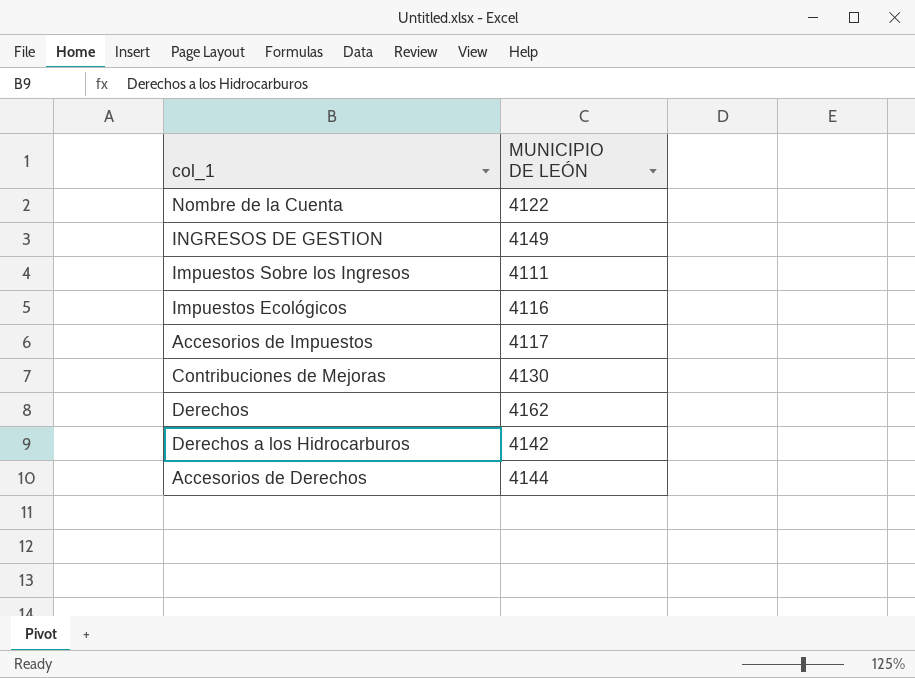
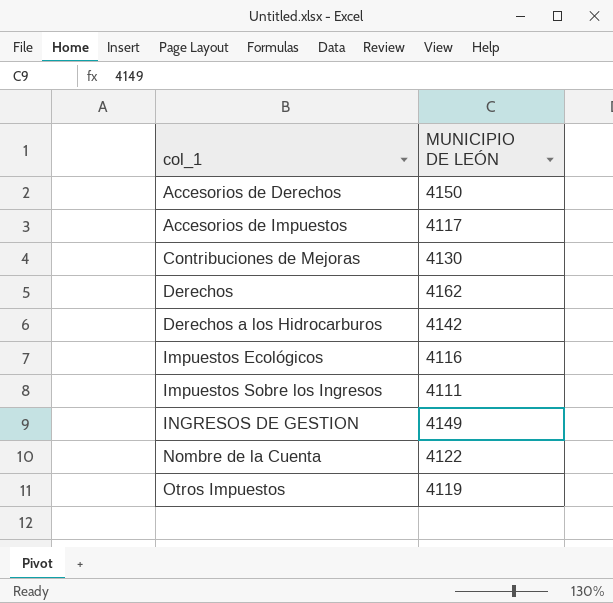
row order: none -> col_1 ascending
Accesorios de Derechos | MUNICIPIO DE LEÓN: 4144 -> 4150
row Otros Impuestos: none -> 4119

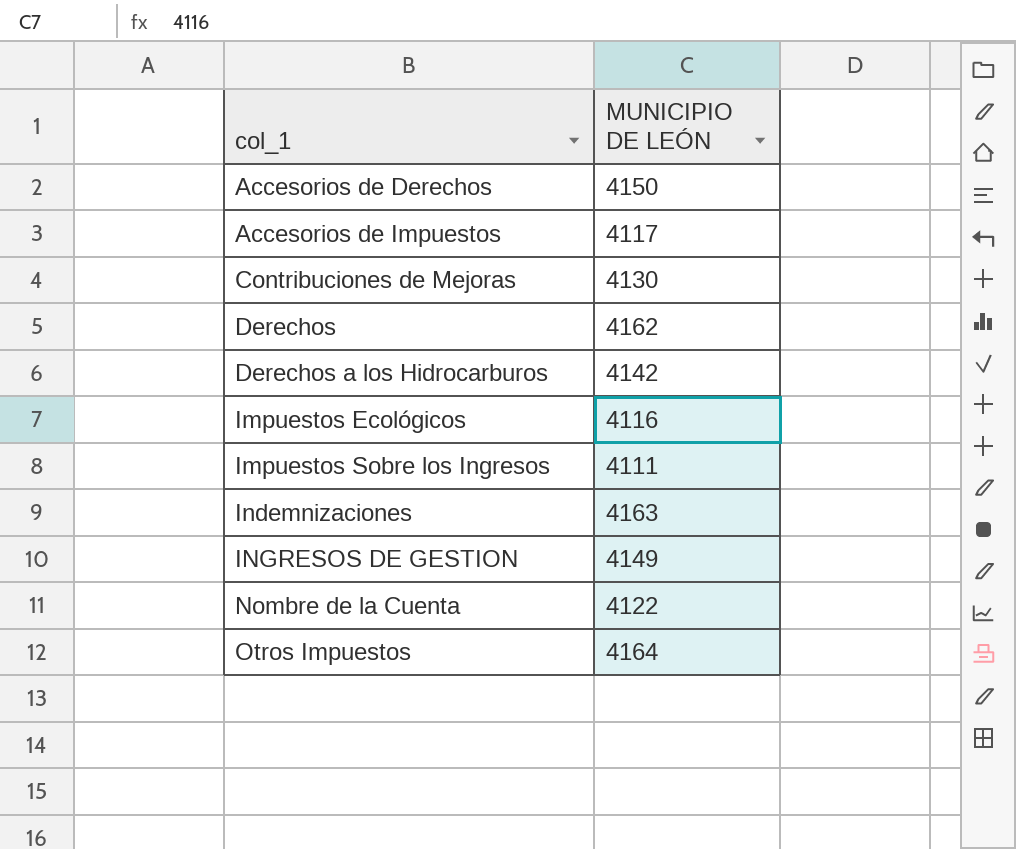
row Indemnizaciones: none -> 4163
Otros Impuestos | MUNICIPIO DE LEÓN: 4119 -> 4164

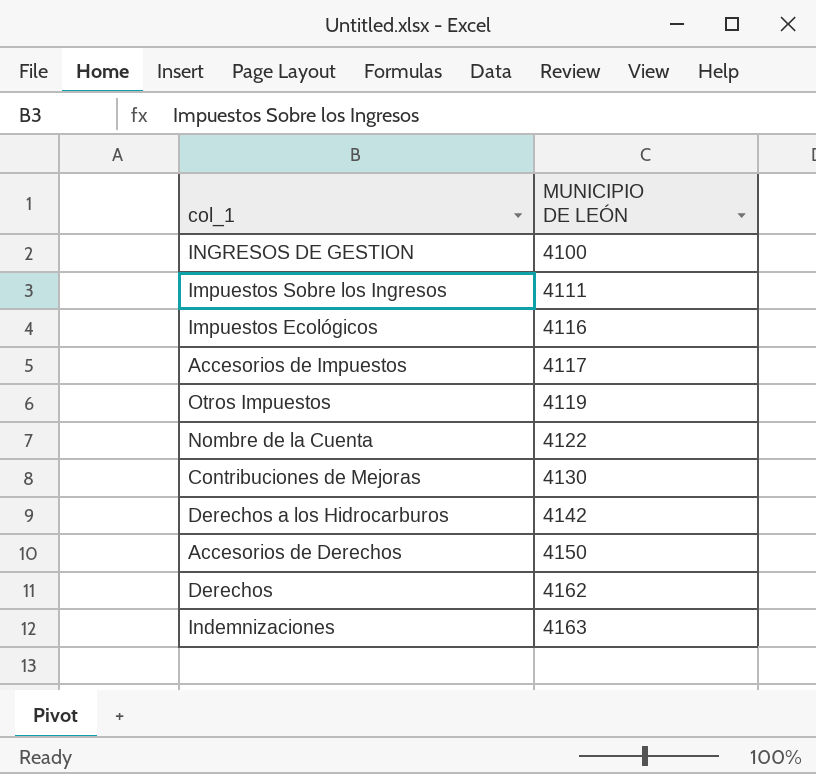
row order: col_1 ascending -> MUNICIPIO DE LEÓN ascending
INGRESOS DE GESTION | MUNICIPIO DE LEÓN: 4149 -> 4100
Otros Impuestos | MUNICIPIO DE LEÓN: 4164 -> 4119

